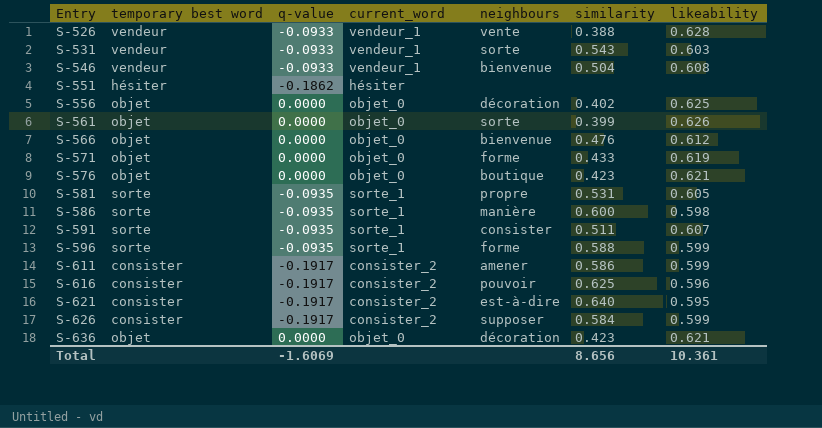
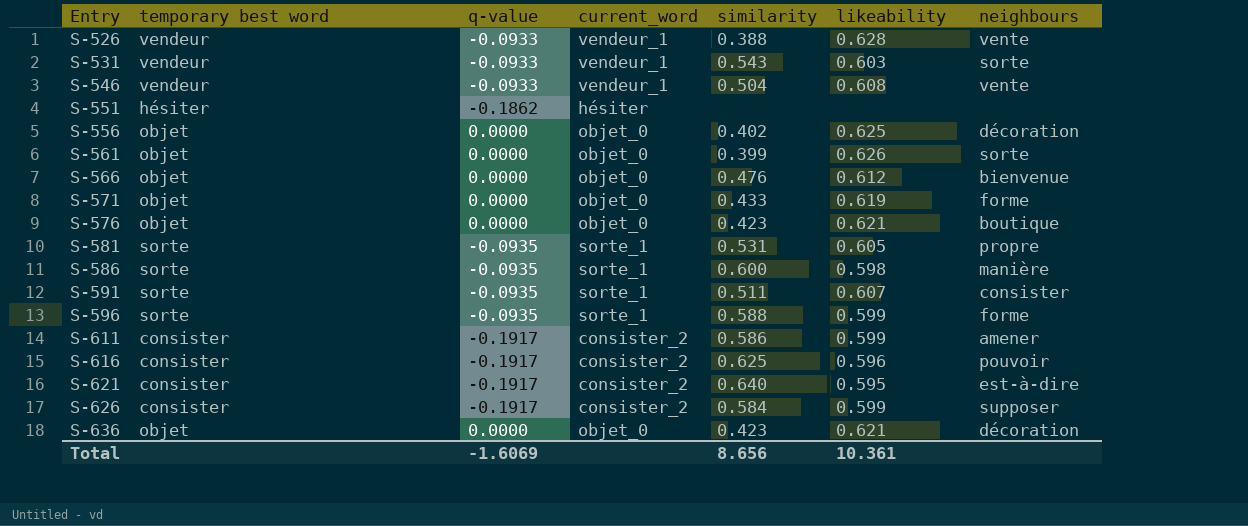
column neighbours | position: 5 -> 7
S-546 | neighbours: bienvenue -> vente

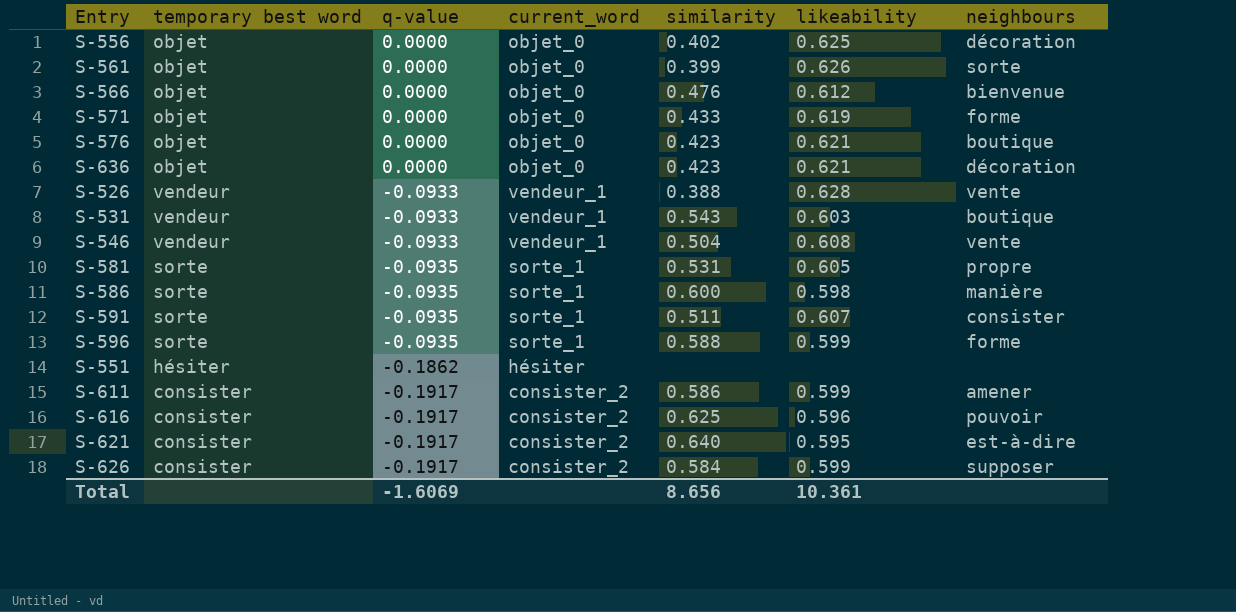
row order: Entry ascending -> q-value descending
S-531 | neighbours: sorte -> boutique

